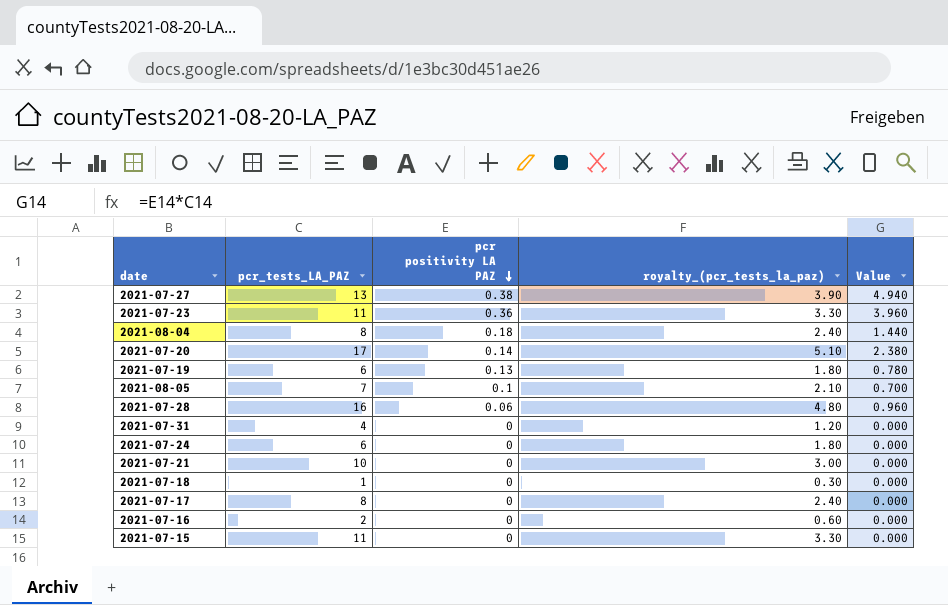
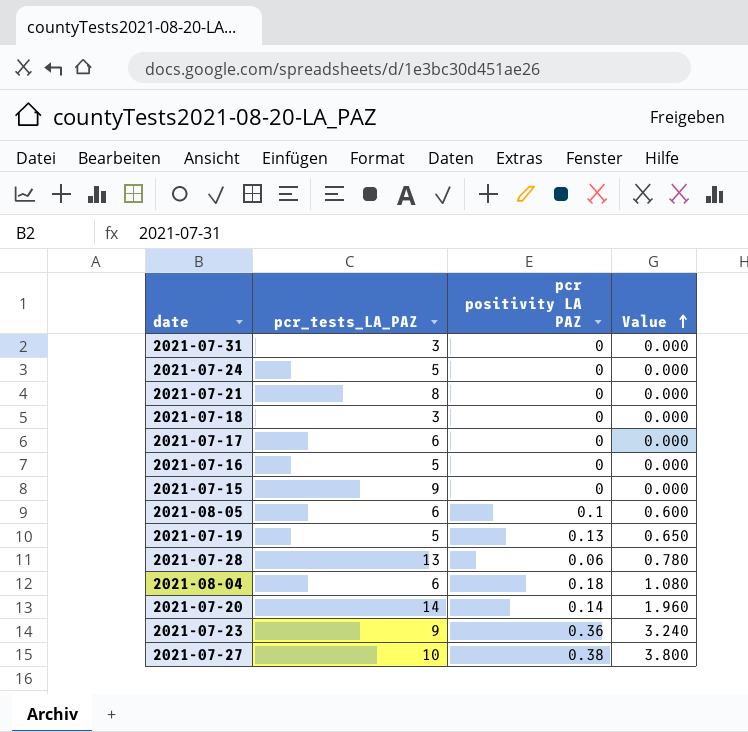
row order: pcr positivity LA PAZ descending -> Value ascending
column royalty_(pcr_tests_la_paz) | formula: [pcr_tests_LA_PAZ] * 0.3 -> none
2021-07-31 | pcr_tests_LA_PAZ: 4 -> 3
2021-07-24 | pcr_tests_LA_PAZ: 6 -> 5
2021-07-21 | pcr_tests_LA_PAZ: 10 -> 8
2021-07-18 | pcr_tests_LA_PAZ: 1 -> 3
2021-07-17 | pcr_tests_LA_PAZ: 8 -> 6
2021-07-16 | pcr_tests_LA_PAZ: 2 -> 5
2021-07-15 | pcr_tests_LA_PAZ: 11 -> 9
2021-08-05 | pcr_tests_LA_PAZ: 7 -> 6
2021-08-05 | Value: 0.700 -> 0.600
2021-07-19 | pcr_tests_LA_PAZ: 6 -> 5
2021-07-19 | Value: 0.780 -> 0.650
2021-07-28 | pcr_tests_LA_PAZ: 16 -> 13
2021-07-28 | Value: 0.960 -> 0.780
2021-08-04 | pcr_tests_LA_PAZ: 8 -> 6
2021-08-04 | Value: 1.440 -> 1.080
2021-07-20 | pcr_tests_LA_PAZ: 17 -> 14
2021-07-20 | Value: 2.380 -> 1.960
2021-07-23 | pcr_tests_LA_PAZ: 11 -> 9
2021-07-23 | Value: 3.960 -> 3.240
2021-07-27 | pcr_tests_LA_PAZ: 13 -> 10
2021-07-27 | Value: 4.940 -> 3.800

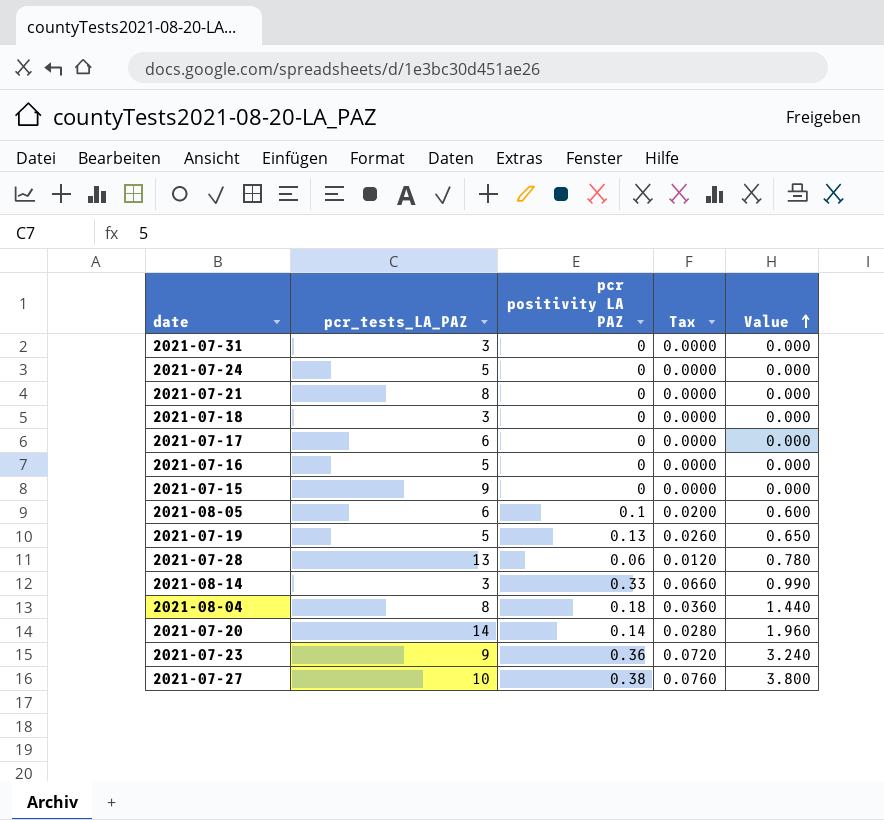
column Tax | formula: none -> [pcr positivity LA PAZ] * 0.2
row 2021-08-14: none -> 3 | 0.33 | 0.0660 | 0.990
2021-08-04 | pcr_tests_LA_PAZ: 6 -> 8
2021-08-04 | Value: 1.080 -> 1.440

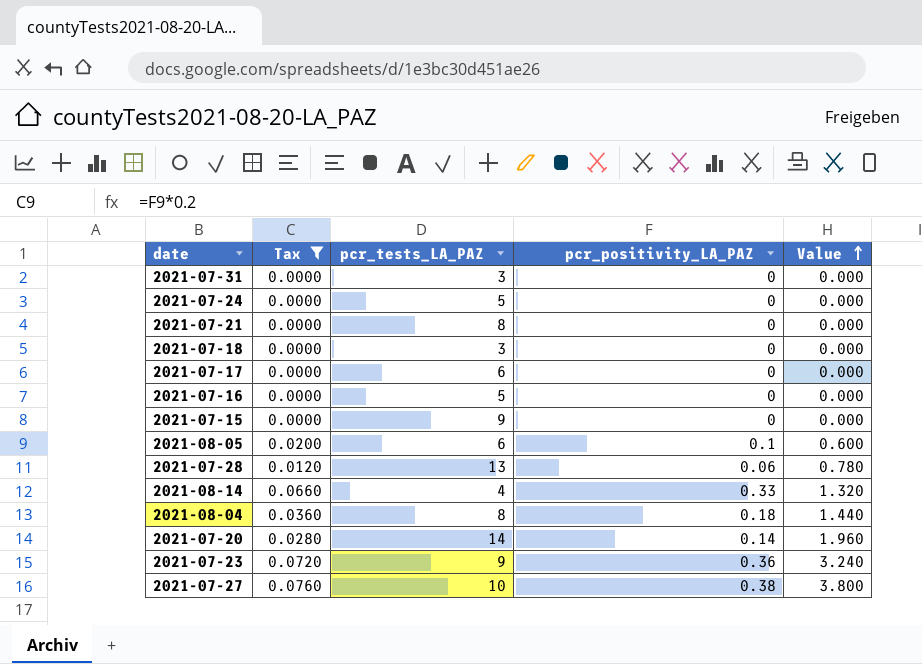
filter: none -> Tax != 0.0260
column Tax | position: 4 -> 2
column name: pcr positivity LA PAZ -> pcr_positivity_LA_PAZ
2021-08-14 | pcr_tests_LA_PAZ: 3 -> 4
2021-08-14 | Value: 0.990 -> 1.320

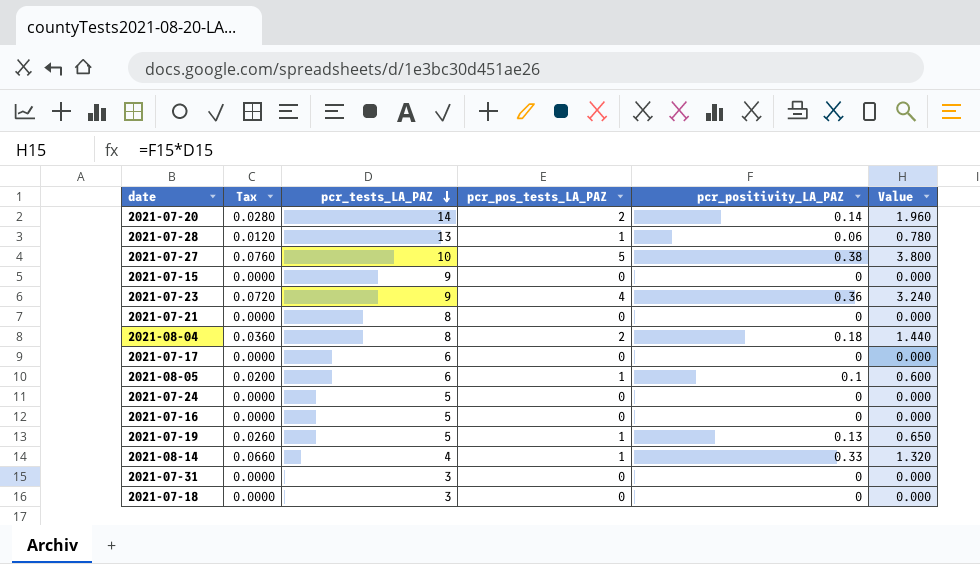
filter: Tax != 0.0260 -> none
row order: Value ascending -> pcr_tests_LA_PAZ descending
column pcr_pos_tests_LA_PAZ | position: none -> 4

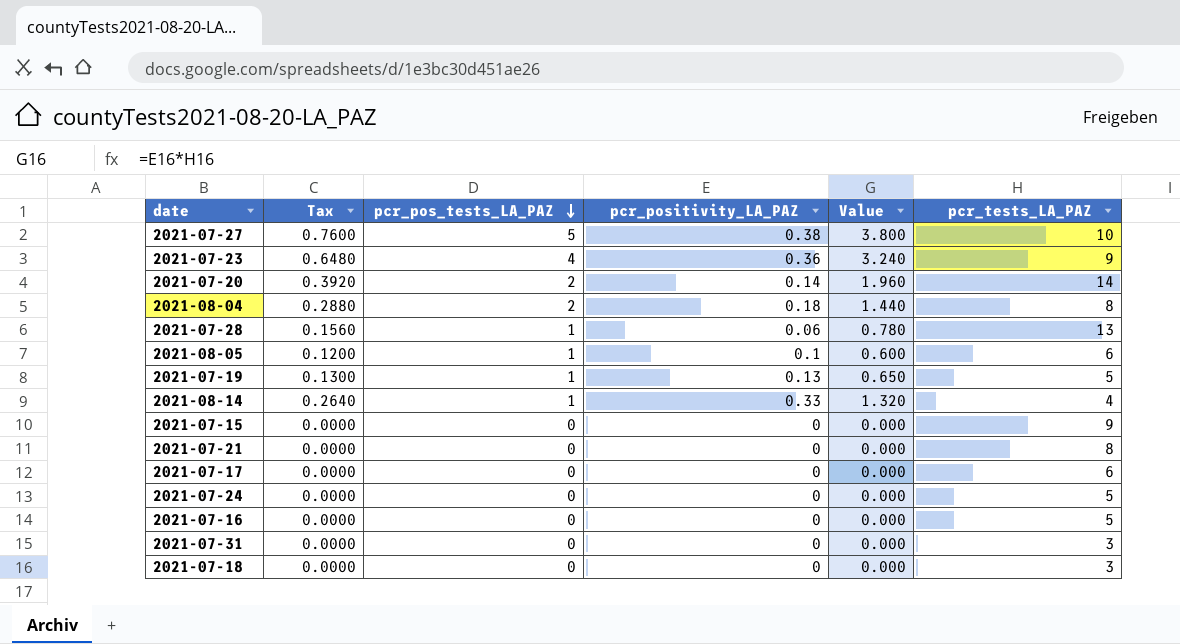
row order: pcr_tests_LA_PAZ descending -> pcr_pos_tests_LA_PAZ descending
column Tax | formula: [pcr_positivity_LA_PAZ] * 0.2 -> [Value] * 0.2
column pcr_tests_LA_PAZ | position: 3 -> 6

